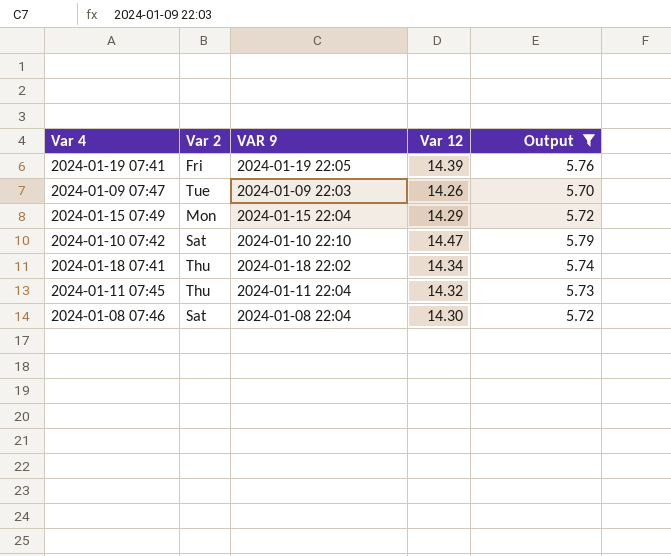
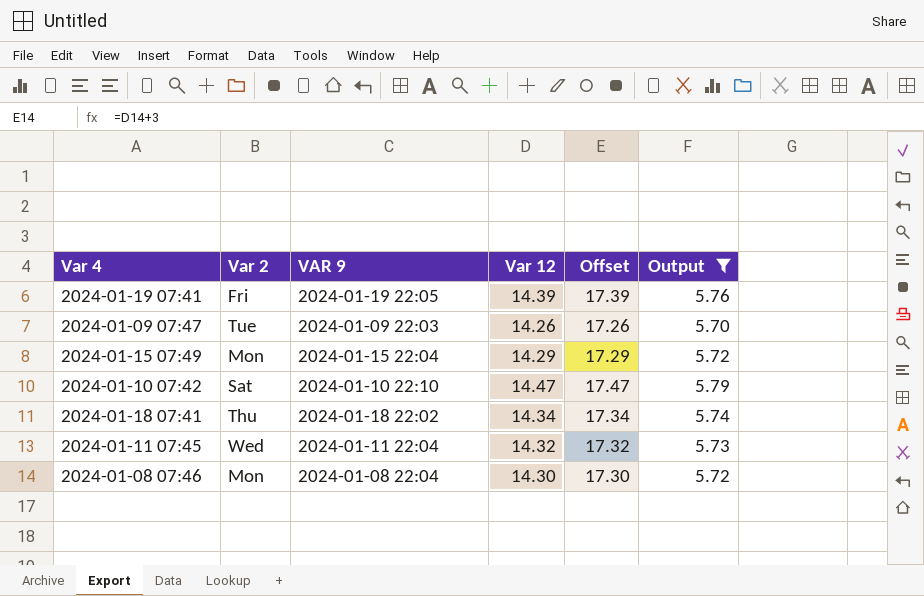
column Offset | formula: none -> [Var 12] + 3
2024-01-11 07:45 | Var 2: Thu -> Wed
2024-01-08 07:46 | Var 2: Sat -> Mon

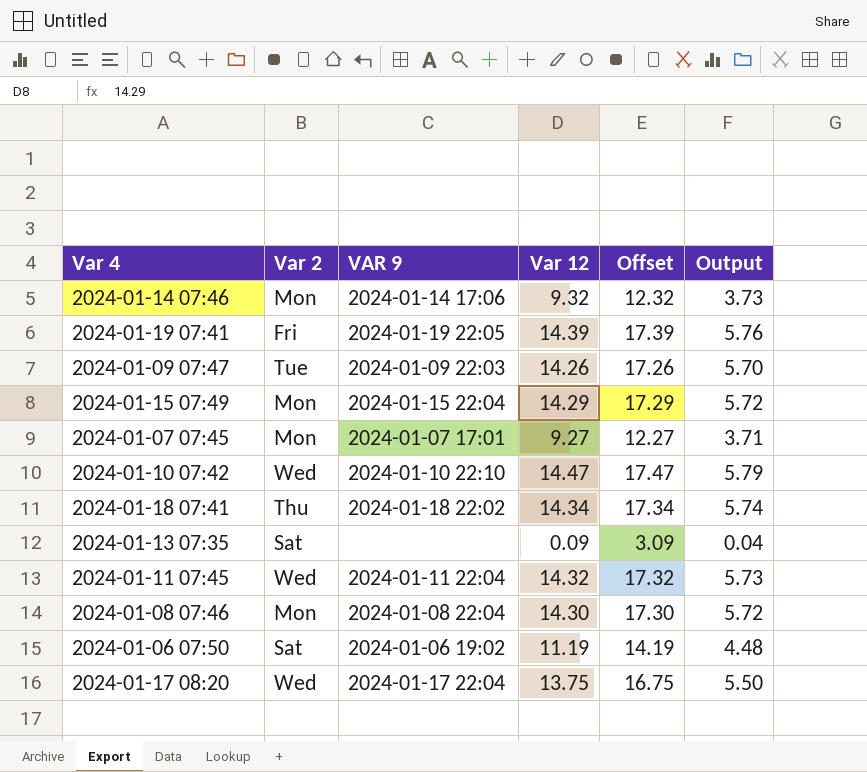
filter: Output >= 5.70 -> none
2024-01-10 07:42 | Var 2: Sat -> Wed

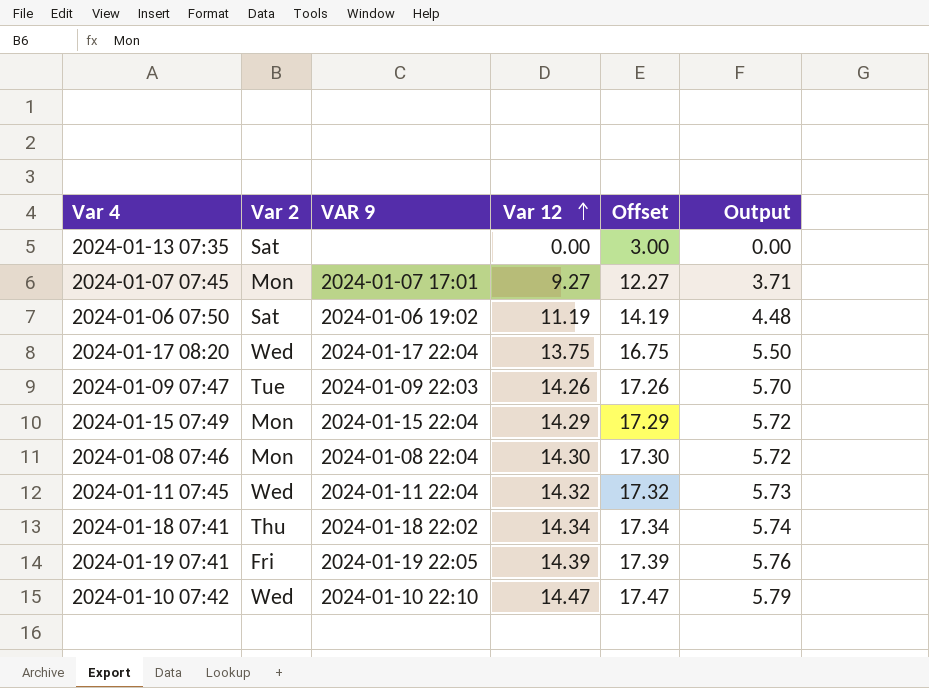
row order: none -> Var 12 ascending
row 2024-01-14 07:46: Mon | 2024-01-14 17:06 | 9.32 | 12.32 | 3.73 -> none
2024-01-13 07:35 | Var 12: 0.09 -> 0.00
2024-01-13 07:35 | Offset: 3.09 -> 3.00
2024-01-13 07:35 | Output: 0.04 -> 0.00

